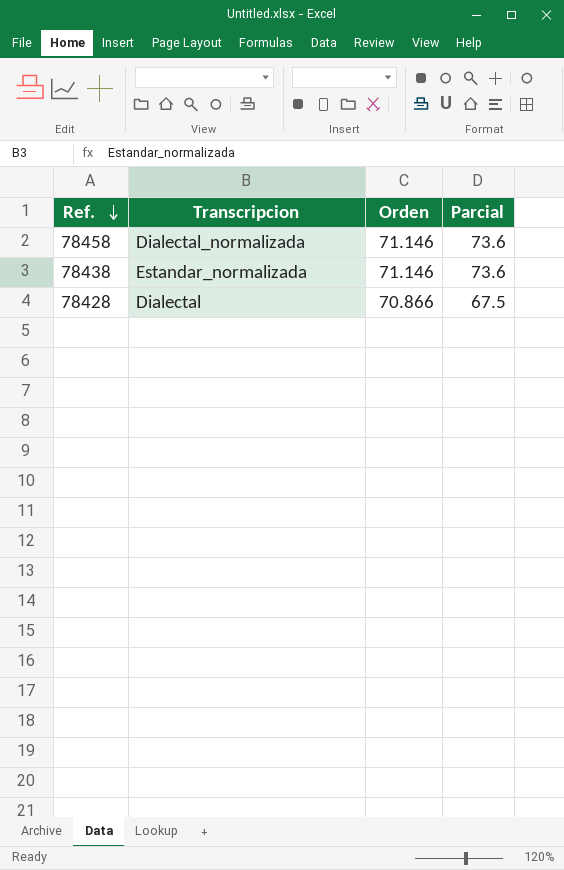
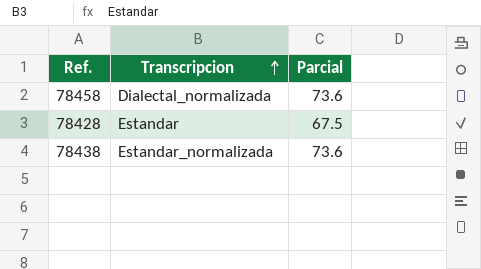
row order: Ref. descending -> Transcripcion ascending
column Orden | position: 3 -> none
78428 | Transcripcion: Dialectal -> Estandar

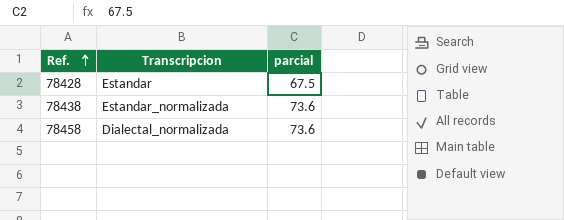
row order: Transcripcion ascending -> Ref. ascending
column name: Parcial -> parcial

